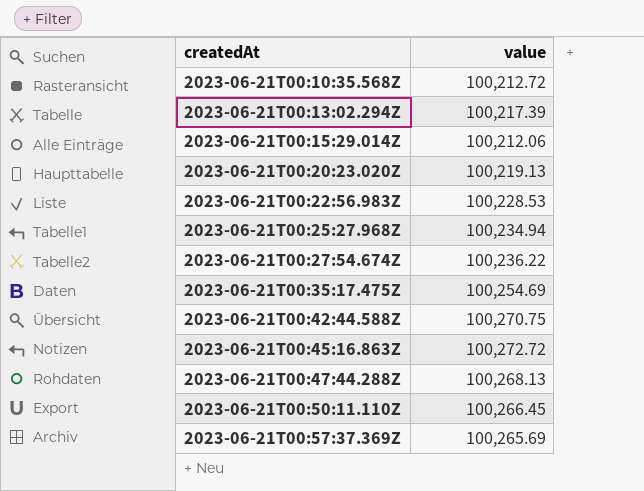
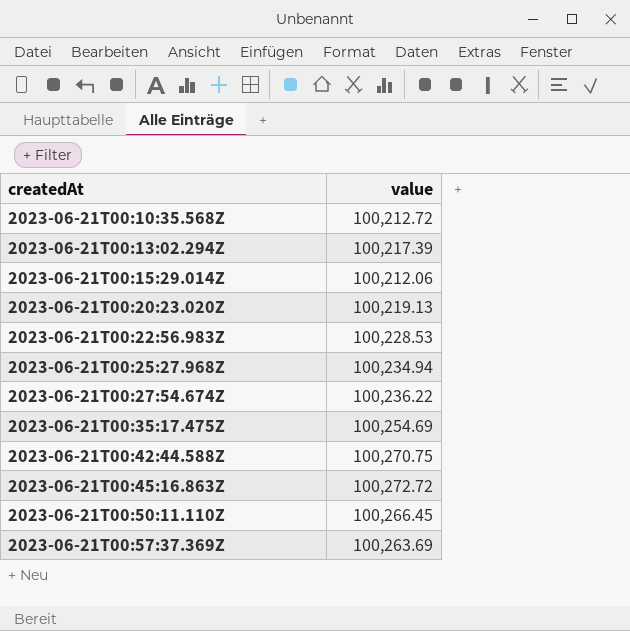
row 2023-06-21T00:47:44.288Z: 100,268.13 -> none
2023-06-21T00:57:37.369Z | value: 100,265.69 -> 100,263.69

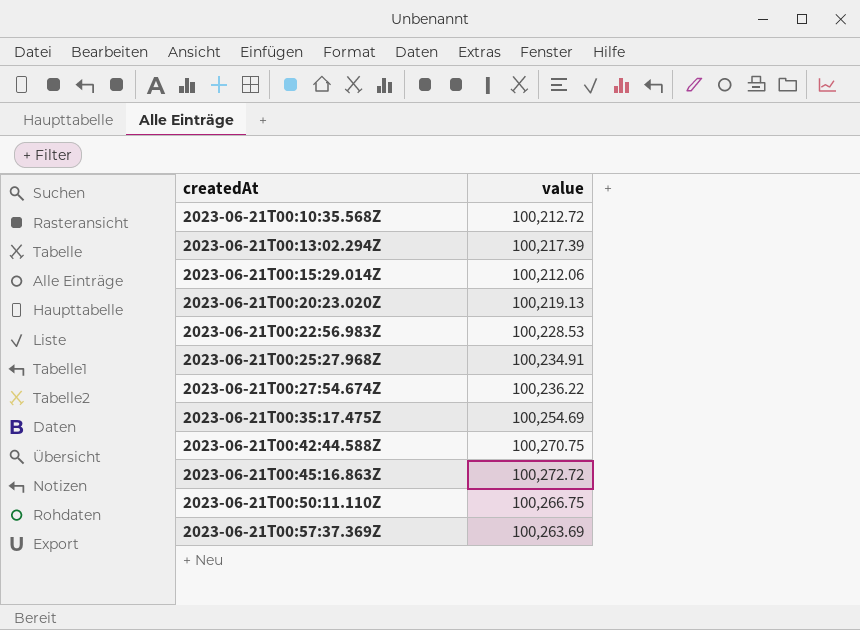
2023-06-21T00:25:27.968Z | value: 100,234.94 -> 100,234.91
2023-06-21T00:50:11.110Z | value: 100,266.45 -> 100,266.75

